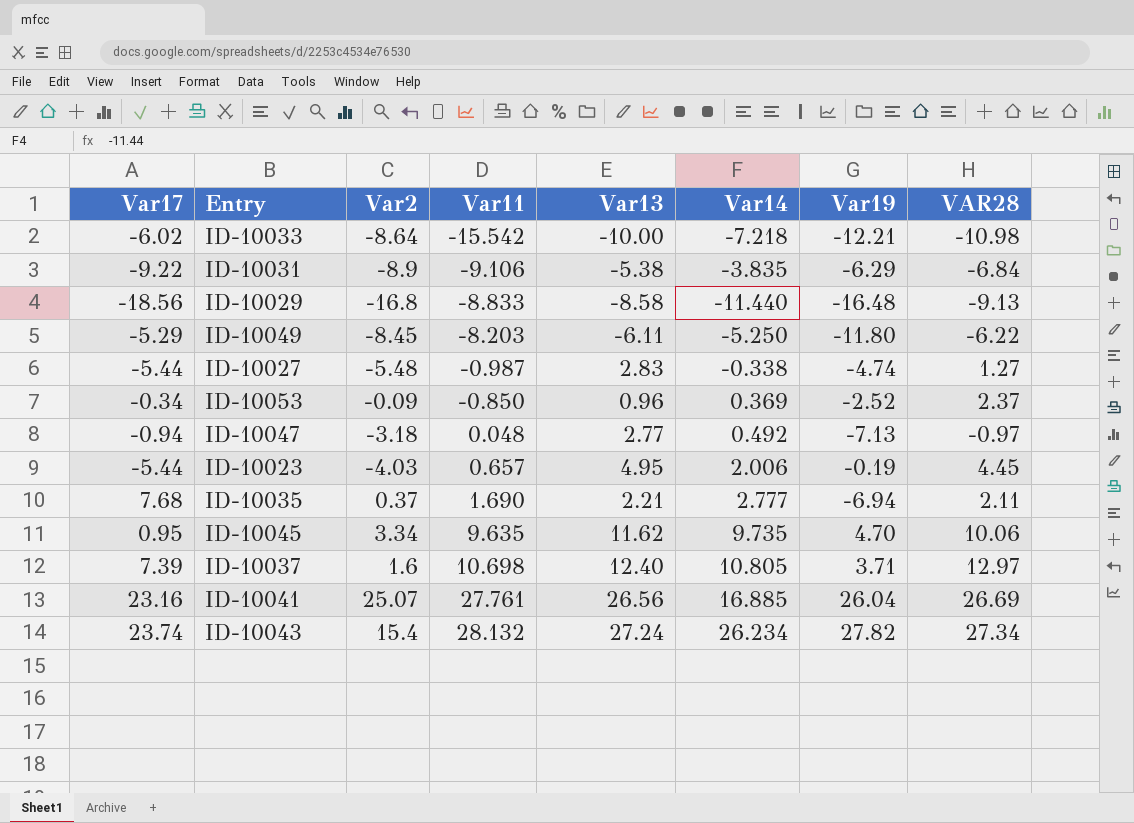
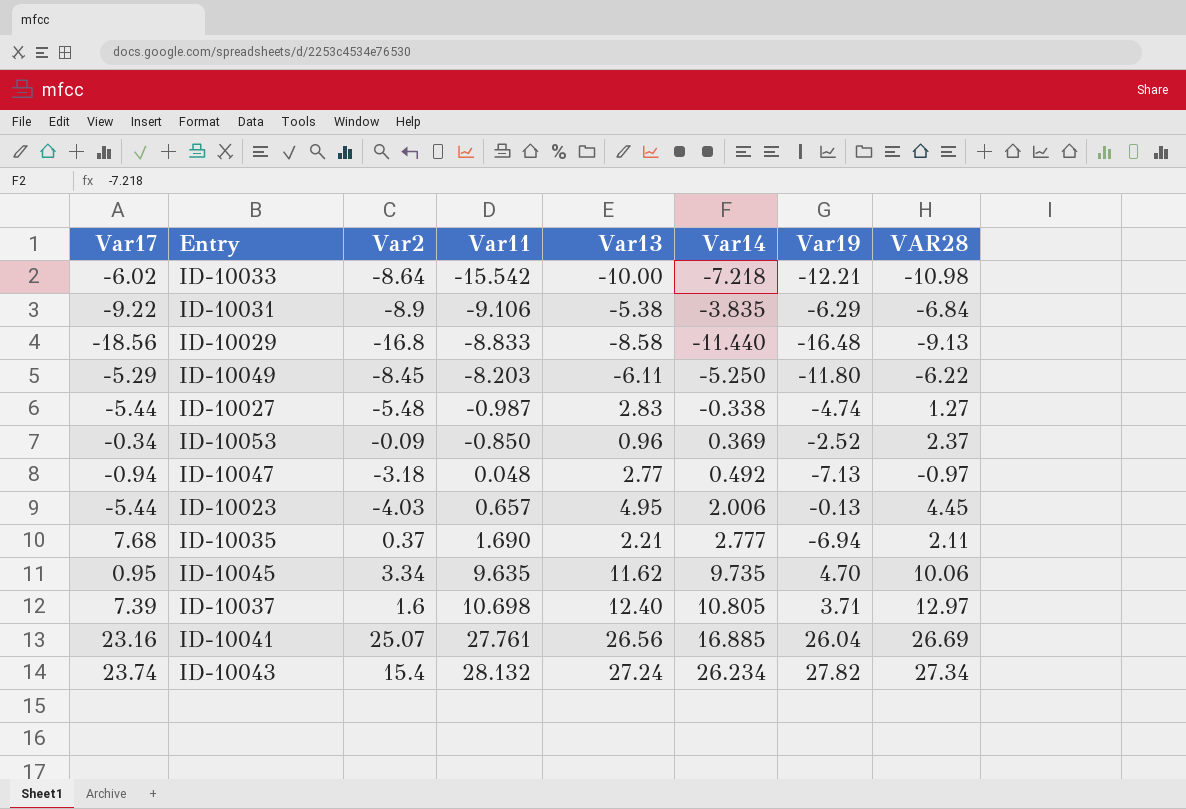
ID-10023 | Var19: -0.19 -> -0.13

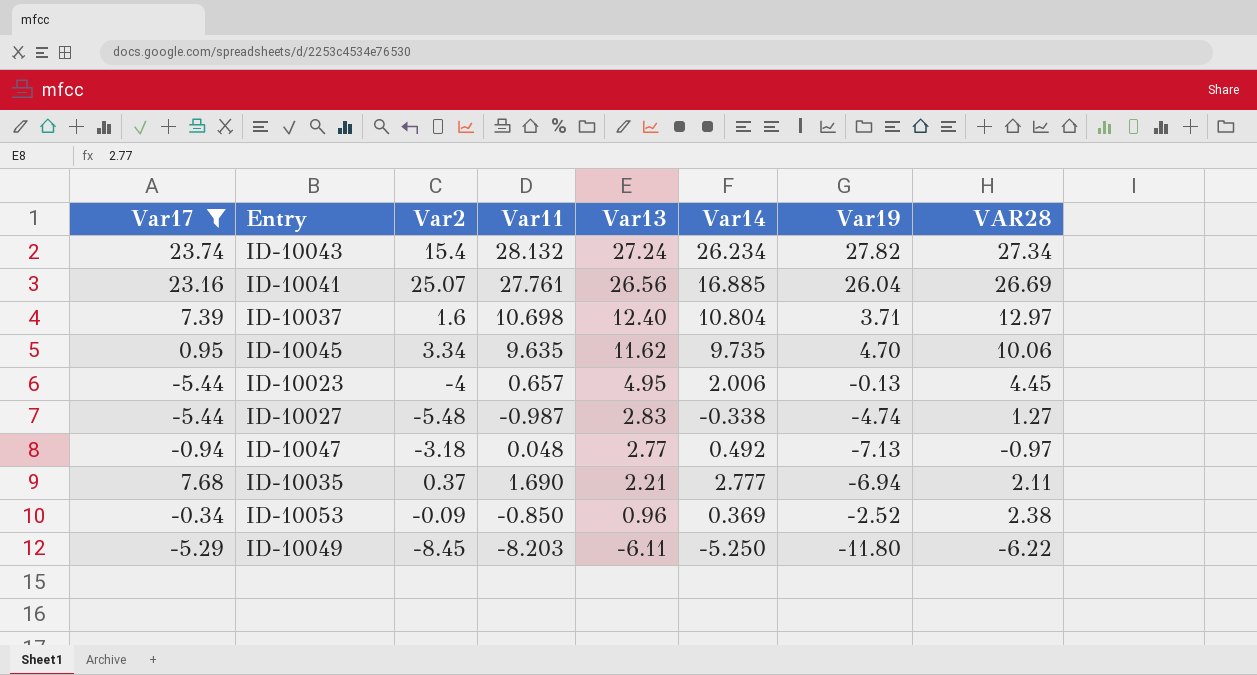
filter: none -> Var17 >= -5.44
row order: Var11 ascending -> Var13 descending
ID-10037 | Var14: 10.805 -> 10.804
ID-10023 | Var2: -4.03 -> -4
ID-10053 | VAR28: 2.37 -> 2.38

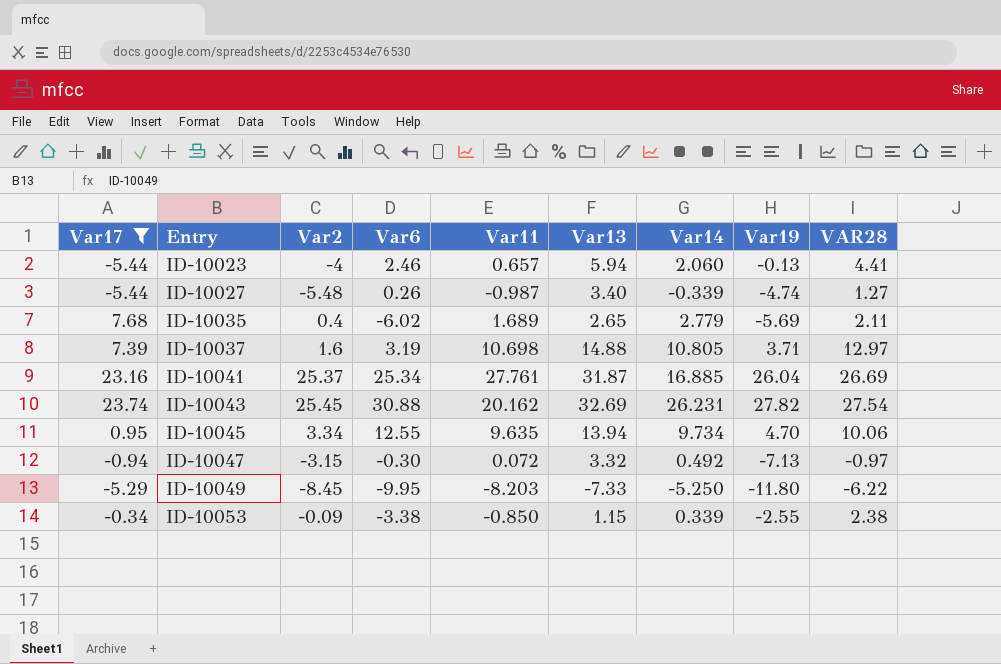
row order: Var13 descending -> Entry ascending
column Var6 | position: none -> 4
ID-10023 | Var13: 4.95 -> 5.94
ID-10023 | Var14: 2.006 -> 2.060
ID-10023 | VAR28: 4.45 -> 4.41
ID-10027 | Var13: 2.83 -> 3.40
ID-10027 | Var14: -0.338 -> -0.339
ID-10035 | Var2: 0.37 -> 0.4
ID-10035 | Var11: 1.690 -> 1.689
ID-10035 | Var13: 2.21 -> 2.65
ID-10035 | Var14: 2.777 -> 2.779
ID-10035 | Var19: -6.94 -> -5.69
ID-10037 | Var13: 12.40 -> 14.88
ID-10037 | Var14: 10.804 -> 10.805
ID-10041 | Var2: 25.07 -> 25.37
ID-10041 | Var13: 26.56 -> 31.87
ID-10043 | Var2: 15.4 -> 25.45
ID-10043 | Var11: 28.132 -> 20.162
ID-10043 | Var13: 27.24 -> 32.69
ID-10043 | Var14: 26.234 -> 26.231
ID-10043 | VAR28: 27.34 -> 27.54
ID-10045 | Var13: 11.62 -> 13.94
ID-10045 | Var14: 9.735 -> 9.734
ID-10047 | Var2: -3.18 -> -3.15
ID-10047 | Var11: 0.048 -> 0.072
ID-10047 | Var13: 2.77 -> 3.32
ID-10049 | Var13: -6.11 -> -7.33
ID-10053 | Var13: 0.96 -> 1.15
ID-10053 | Var14: 0.369 -> 0.339
ID-10053 | Var19: -2.52 -> -2.55

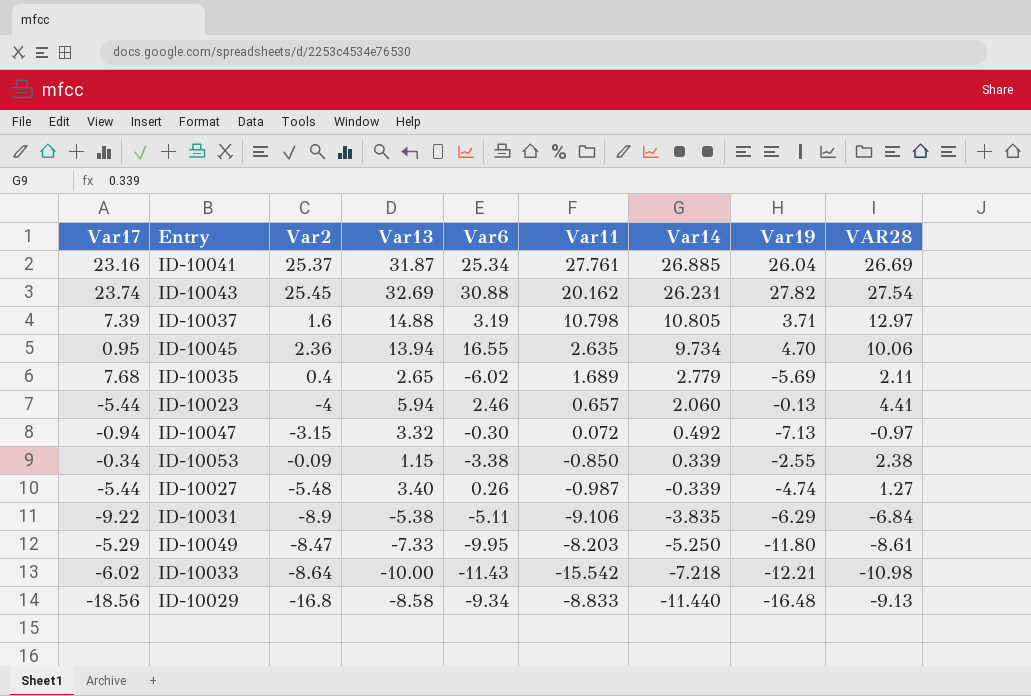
filter: Var17 >= -5.44 -> none
row order: Entry ascending -> Var14 descending
column Var13 | position: 6 -> 4
ID-10041 | Var14: 16.885 -> 26.885
ID-10037 | Var11: 10.698 -> 10.798
ID-10045 | Var2: 3.34 -> 2.36
ID-10045 | Var6: 12.55 -> 16.55
ID-10045 | Var11: 9.635 -> 2.635
ID-10049 | Var2: -8.45 -> -8.47
ID-10049 | VAR28: -6.22 -> -8.61

